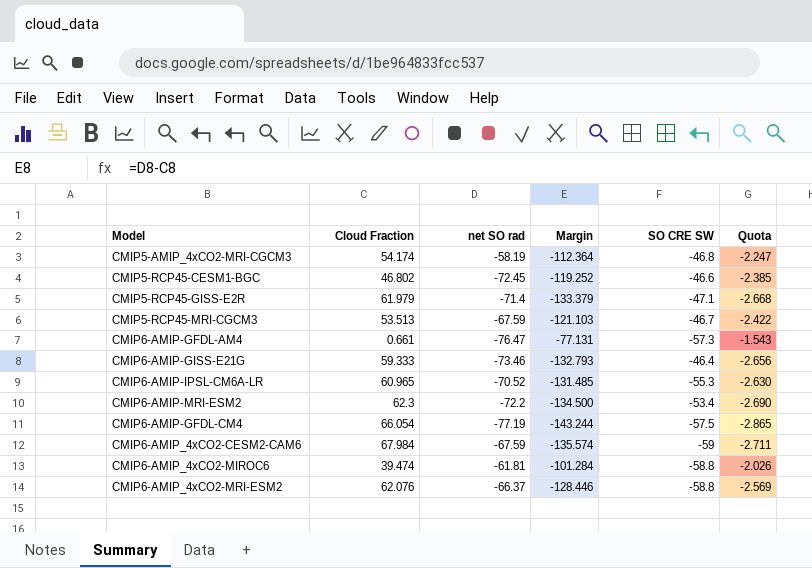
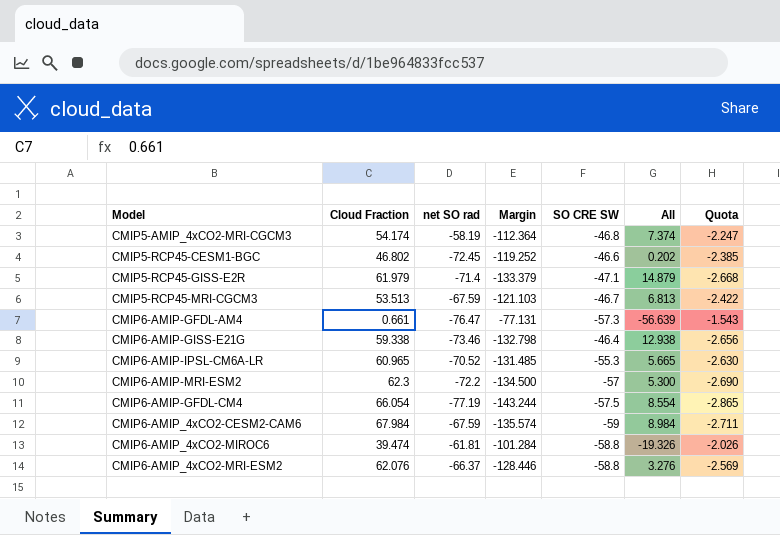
column All | formula: none -> [Cloud Fraction] + [SO CRE SW]
CMIP6-AMIP-GISS-E21G | Cloud Fraction: 59.333 -> 59.338
CMIP6-AMIP-GISS-E21G | Margin: -132.793 -> -132.798
CMIP6-AMIP-MRI-ESM2 | SO CRE SW: -53.4 -> -57

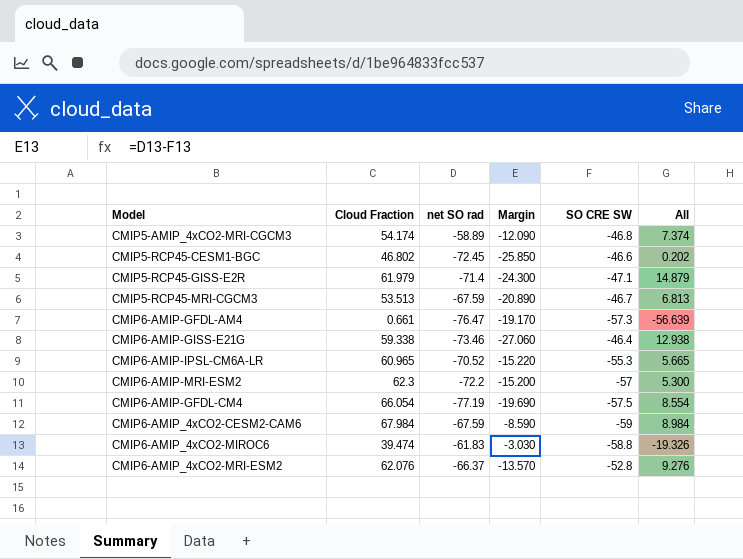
column Quota | formula: [Margin] * 0.02 -> none
column Margin | formula: [net SO rad] - [Cloud Fraction] -> [net SO rad] - [SO CRE SW]
CMIP5-AMIP_4xCO2-MRI-CGCM3 | net SO rad: -58.19 -> -58.89
CMIP6-AMIP_4xCO2-MIROC6 | net SO rad: -61.81 -> -61.83
CMIP6-AMIP_4xCO2-MRI-ESM2 | SO CRE SW: -58.8 -> -52.8
CMIP6-AMIP_4xCO2-MRI-ESM2 | All: 3.276 -> 9.276

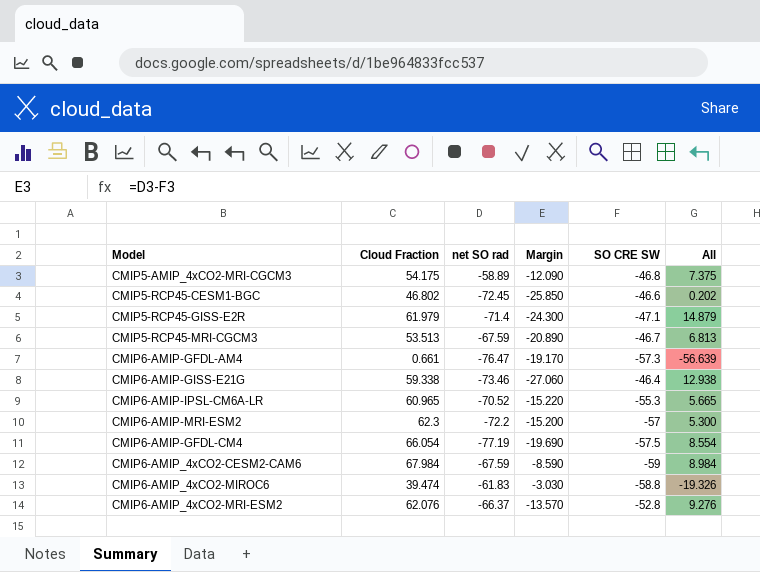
CMIP5-AMIP_4xCO2-MRI-CGCM3 | Cloud Fraction: 54.174 -> 54.175
CMIP5-AMIP_4xCO2-MRI-CGCM3 | All: 7.374 -> 7.375

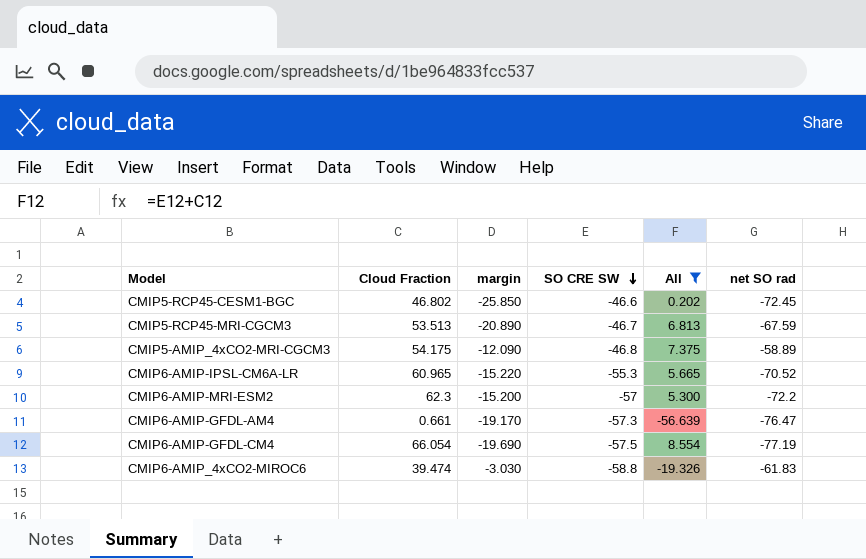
filter: none -> All <= 8.554
row order: none -> SO CRE SW descending
column name: Margin -> margin
column net SO rad | position: 3 -> 6

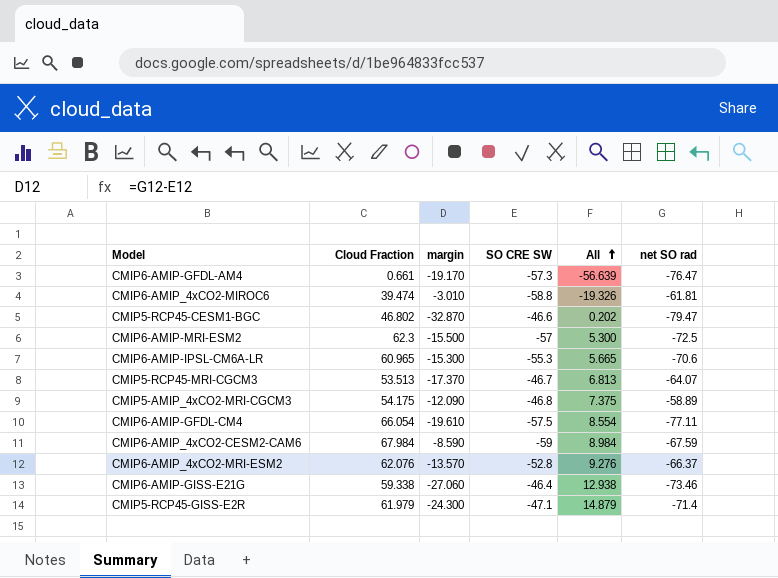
filter: All <= 8.554 -> none
row order: SO CRE SW descending -> All ascending
CMIP6-AMIP_4xCO2-MIROC6 | margin: -3.030 -> -3.010
CMIP6-AMIP_4xCO2-MIROC6 | net SO rad: -61.83 -> -61.81
CMIP5-RCP45-CESM1-BGC | margin: -25.850 -> -32.870
CMIP5-RCP45-CESM1-BGC | net SO rad: -72.45 -> -79.47
CMIP6-AMIP-MRI-ESM2 | margin: -15.200 -> -15.500
CMIP6-AMIP-MRI-ESM2 | net SO rad: -72.2 -> -72.5
CMIP6-AMIP-IPSL-CM6A-LR | margin: -15.220 -> -15.300
CMIP6-AMIP-IPSL-CM6A-LR | net SO rad: -70.52 -> -70.6
CMIP5-RCP45-MRI-CGCM3 | margin: -20.890 -> -17.370
CMIP5-RCP45-MRI-CGCM3 | net SO rad: -67.59 -> -64.07
CMIP6-AMIP-GFDL-CM4 | margin: -19.690 -> -19.610
CMIP6-AMIP-GFDL-CM4 | net SO rad: -77.19 -> -77.11

